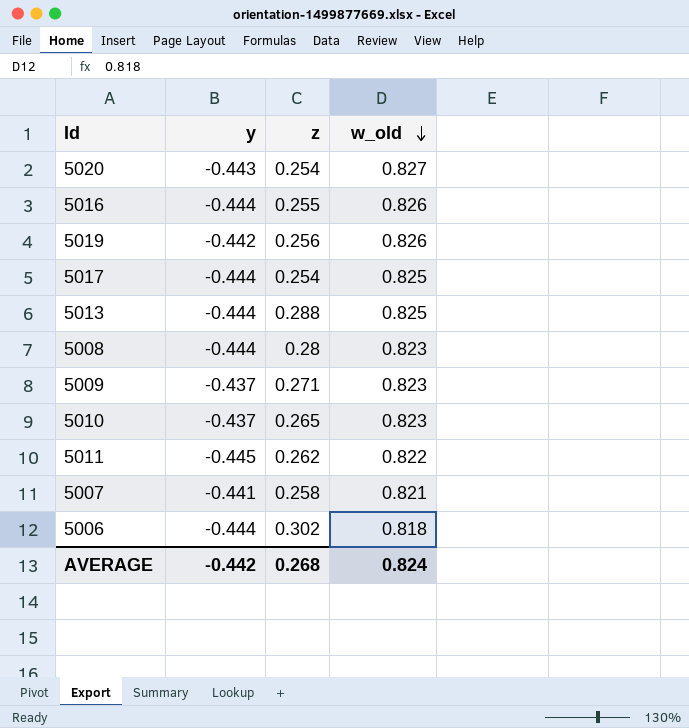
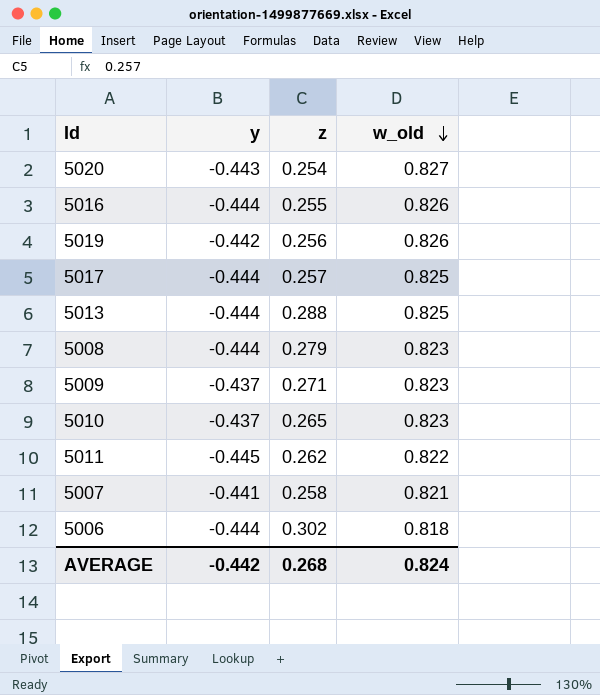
5017 | z: 0.254 -> 0.257
5008 | z: 0.28 -> 0.279

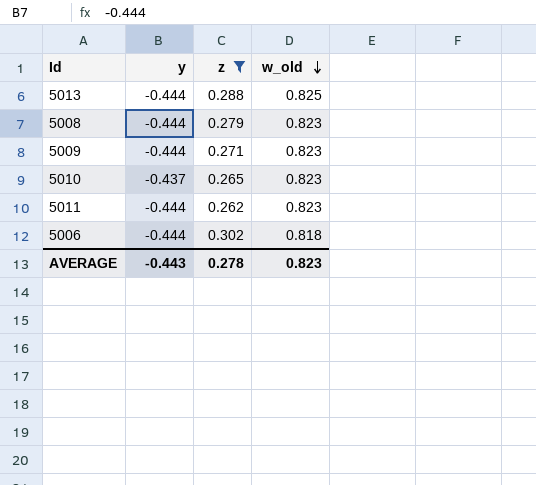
filter: none -> z >= 0.262
5009 | y: -0.437 -> -0.444
5011 | y: -0.445 -> -0.444
5011 | w_old: 0.822 -> 0.823
AVERAGE | y: -0.442 -> -0.443
AVERAGE | z: 0.268 -> 0.278
AVERAGE | w_old: 0.824 -> 0.823

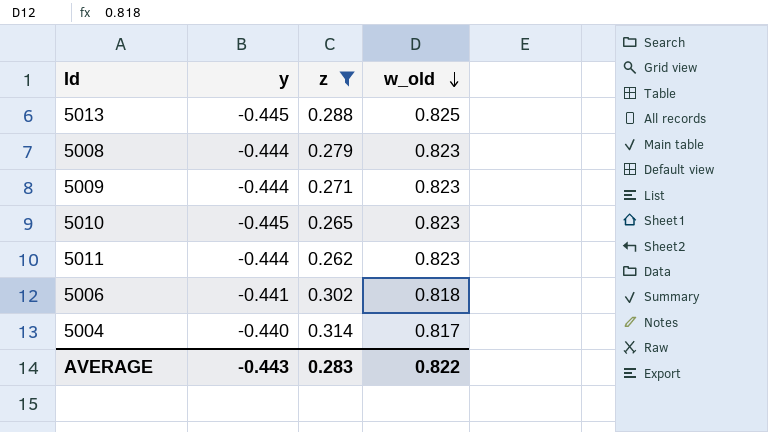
5013 | y: -0.444 -> -0.445
5010 | y: -0.437 -> -0.445
5006 | y: -0.444 -> -0.441
row 5004: none -> -0.440 | 0.314 | 0.817
AVERAGE | z: 0.278 -> 0.283
AVERAGE | w_old: 0.823 -> 0.822

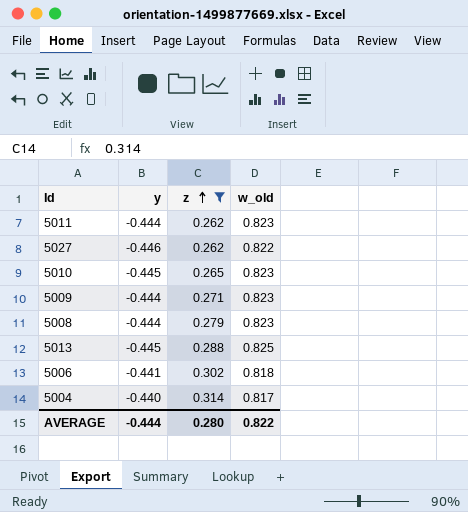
row order: w_old descending -> z ascending
row 5027: none -> -0.446 | 0.262 | 0.822
AVERAGE | y: -0.443 -> -0.444
AVERAGE | z: 0.283 -> 0.280

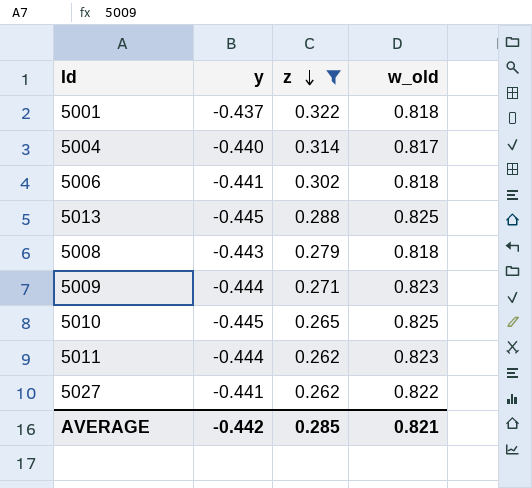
row order: z ascending -> z descending
row 5001: none -> -0.437 | 0.322 | 0.818
5008 | y: -0.444 -> -0.443
5008 | w_old: 0.823 -> 0.818
5010 | w_old: 0.823 -> 0.825
5027 | y: -0.446 -> -0.441
AVERAGE | y: -0.444 -> -0.442
AVERAGE | z: 0.280 -> 0.285
AVERAGE | w_old: 0.822 -> 0.821

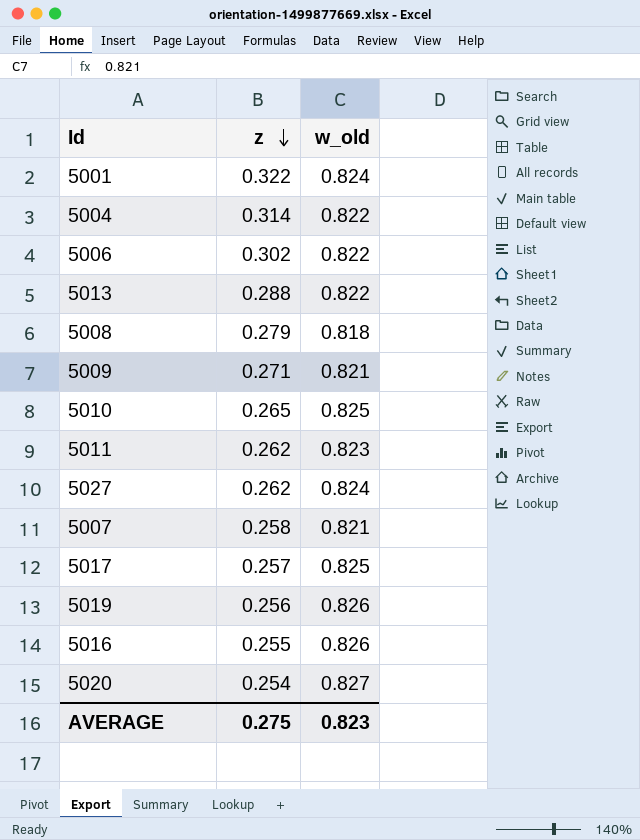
filter: z >= 0.262 -> none
column y | position: 2 -> none
5001 | w_old: 0.818 -> 0.824
5004 | w_old: 0.817 -> 0.822
5006 | w_old: 0.818 -> 0.822
5013 | w_old: 0.825 -> 0.822
5009 | w_old: 0.823 -> 0.821
5027 | w_old: 0.822 -> 0.824
AVERAGE | z: 0.285 -> 0.275
AVERAGE | w_old: 0.821 -> 0.823

